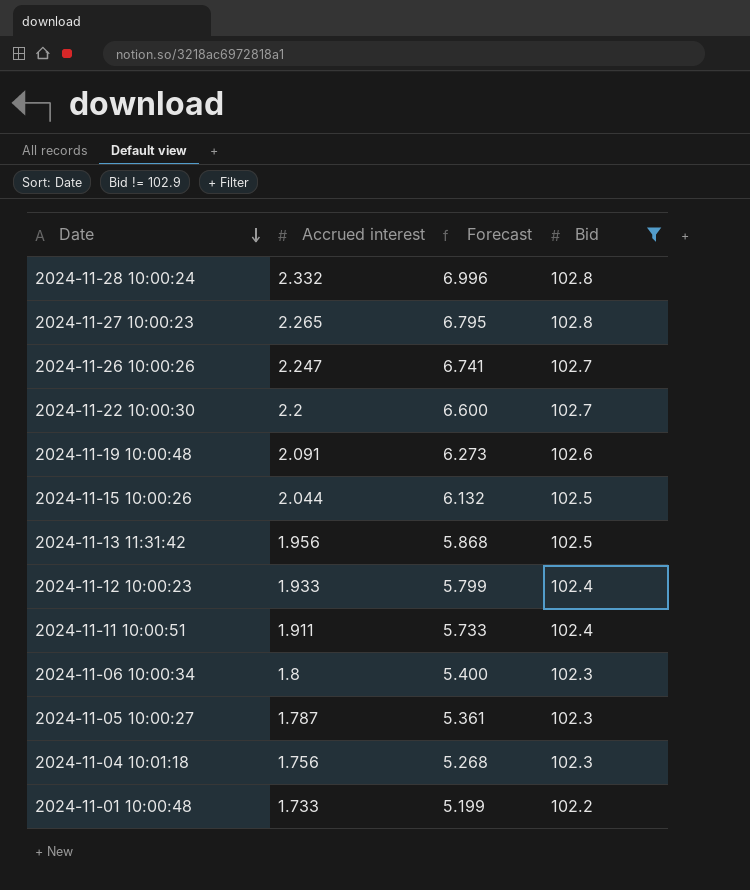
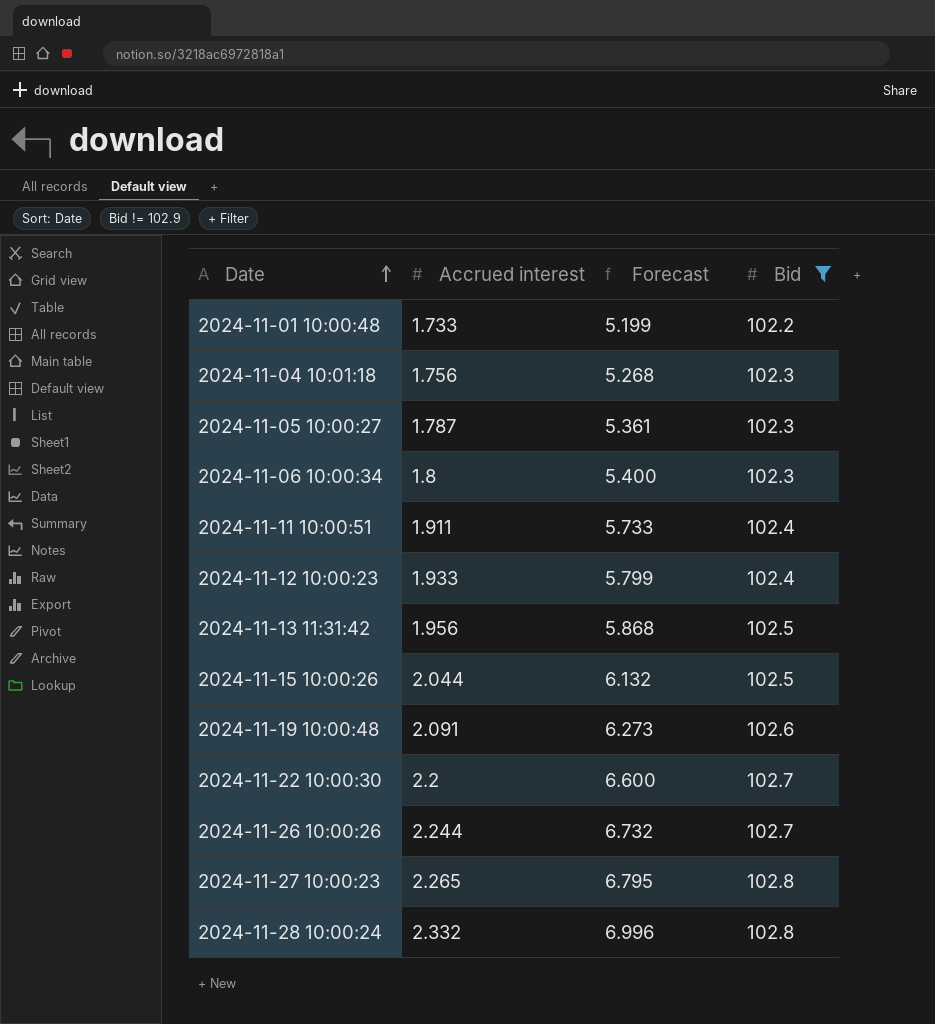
row order: Date descending -> Date ascending
2024-11-26 10:00:26 | Accrued interest: 2.247 -> 2.244
2024-11-26 10:00:26 | Forecast: 6.741 -> 6.732

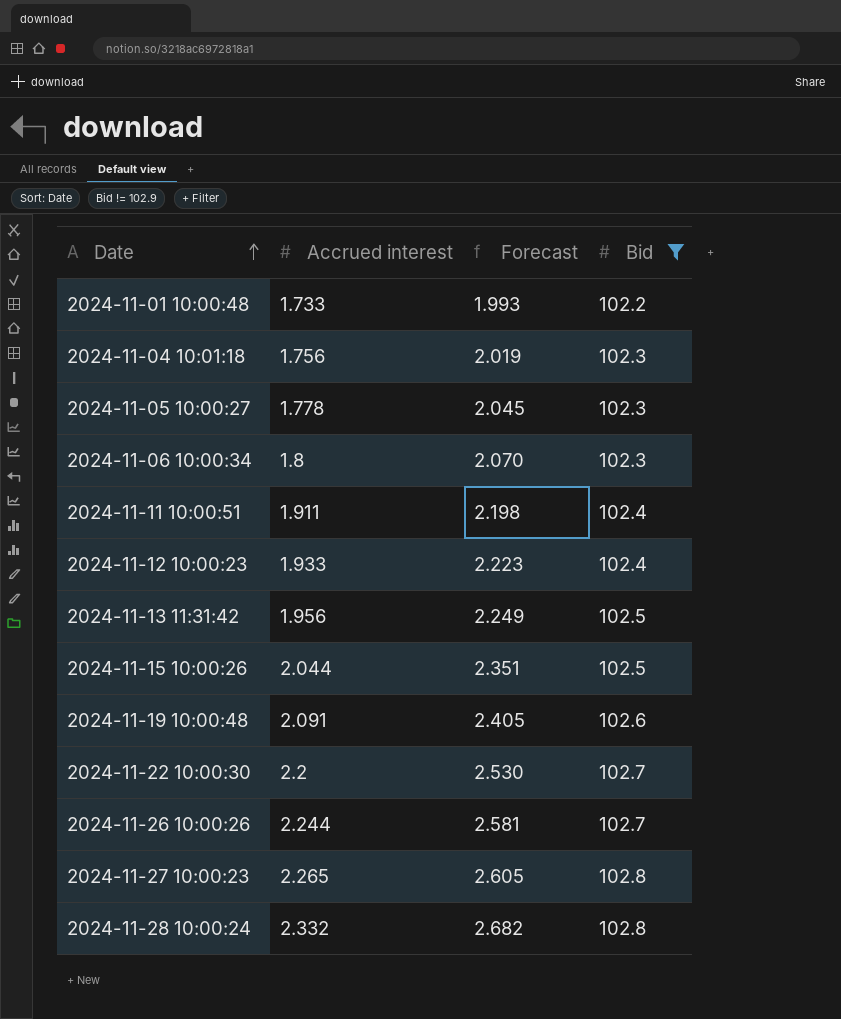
column Forecast | formula: [Accrued interest] * 3 -> [Accrued interest] * 1.15
2024-11-05 10:00:27 | Accrued interest: 1.787 -> 1.778

